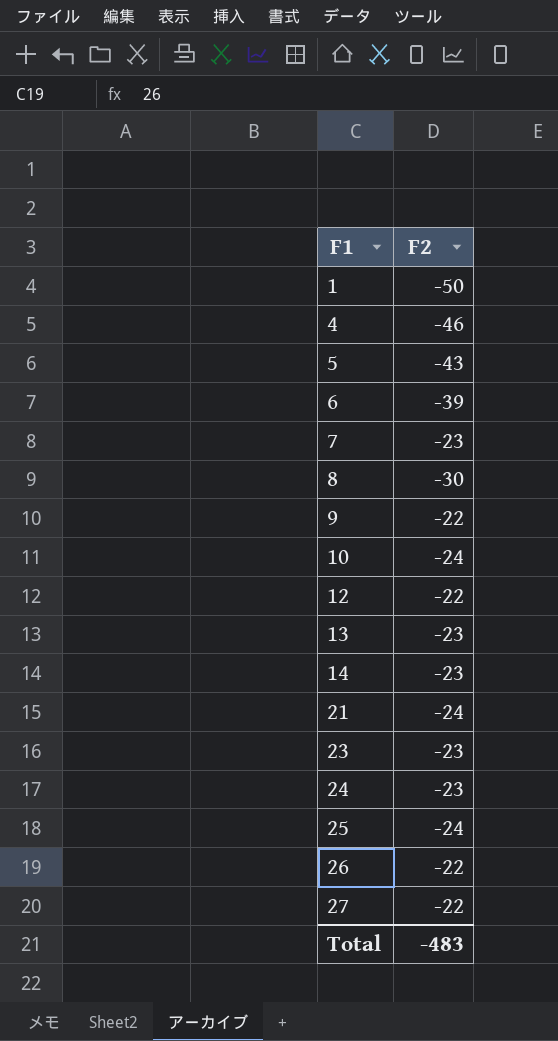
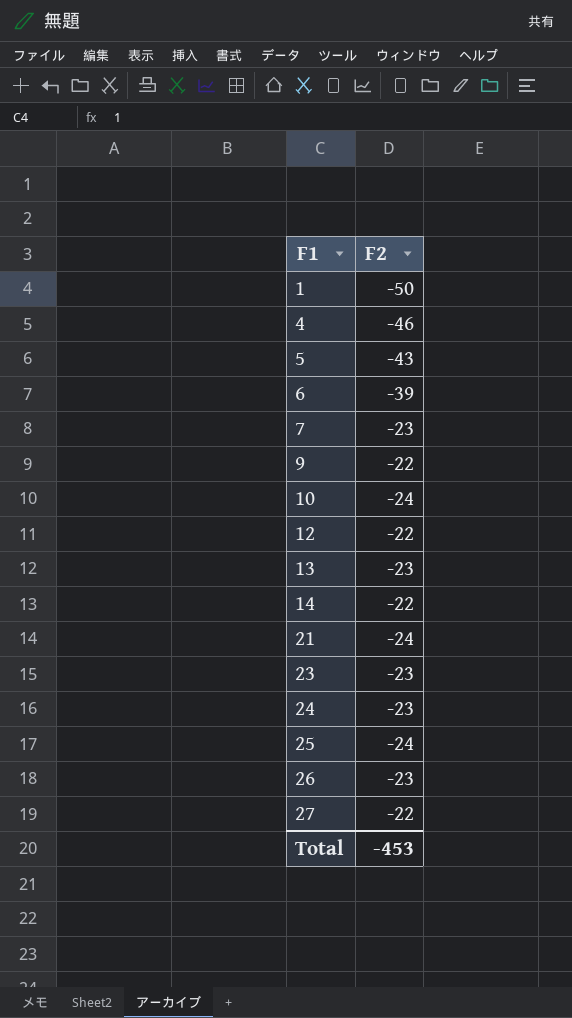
row 8: -30 -> none
14 | F2: -23 -> -22
26 | F2: -22 -> -23
Total | F2: -483 -> -453

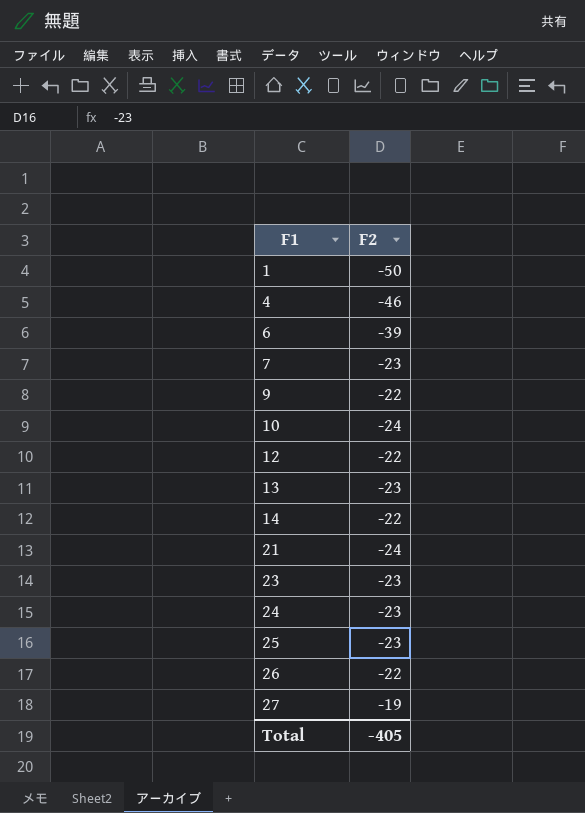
row 5: -43 -> none
25 | F2: -24 -> -23
26 | F2: -23 -> -22
27 | F2: -22 -> -19
Total | F2: -453 -> -405

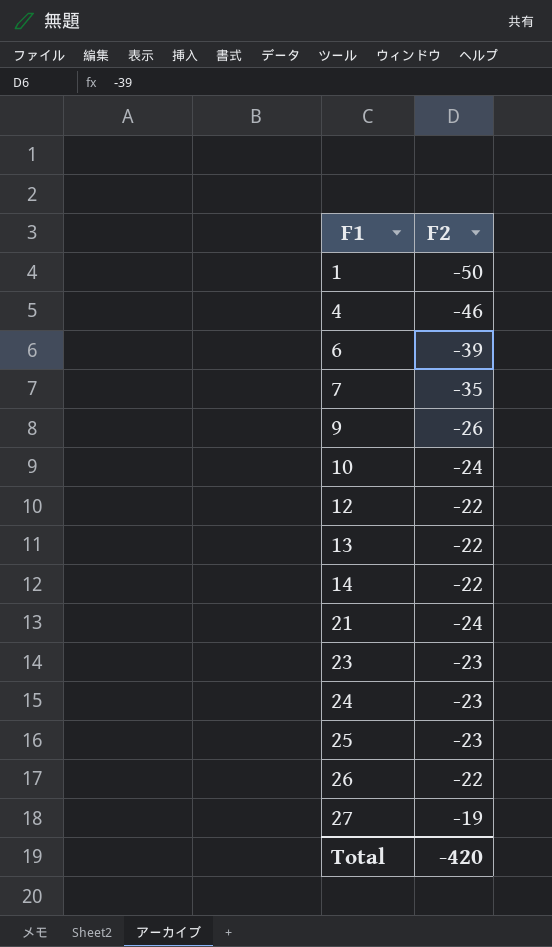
7 | F2: -23 -> -35
9 | F2: -22 -> -26
13 | F2: -23 -> -22
Total | F2: -405 -> -420

